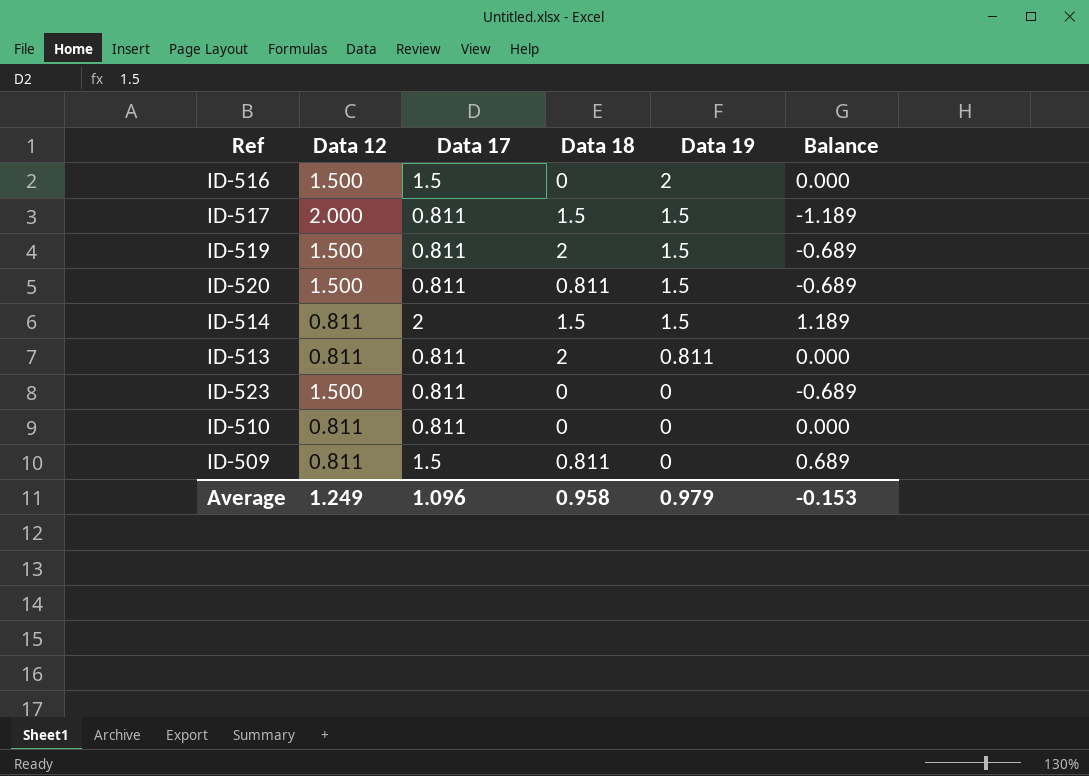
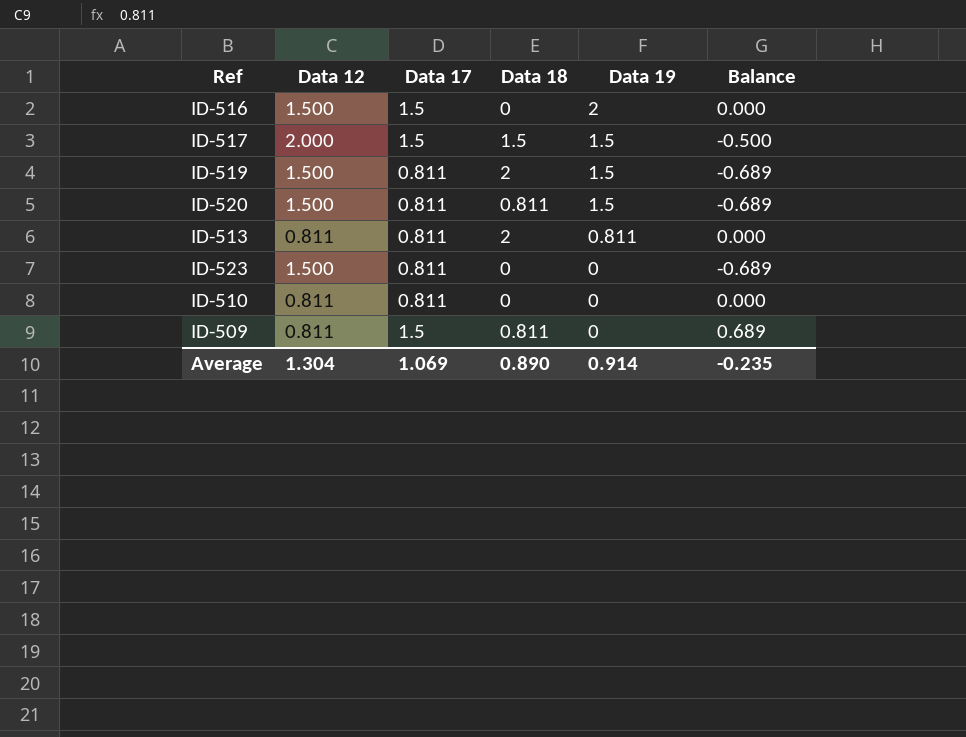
row ID-514: 0.811 | 2 | 1.5 | 1.5 | 1.189 -> none
ID-517 | Data 17: 0.811 -> 1.5
ID-517 | Balance: -1.189 -> -0.500
Average | Data 12: 1.249 -> 1.304
Average | Data 17: 1.096 -> 1.069
Average | Data 18: 0.958 -> 0.890
Average | Data 19: 0.979 -> 0.914
Average | Balance: -0.153 -> -0.235

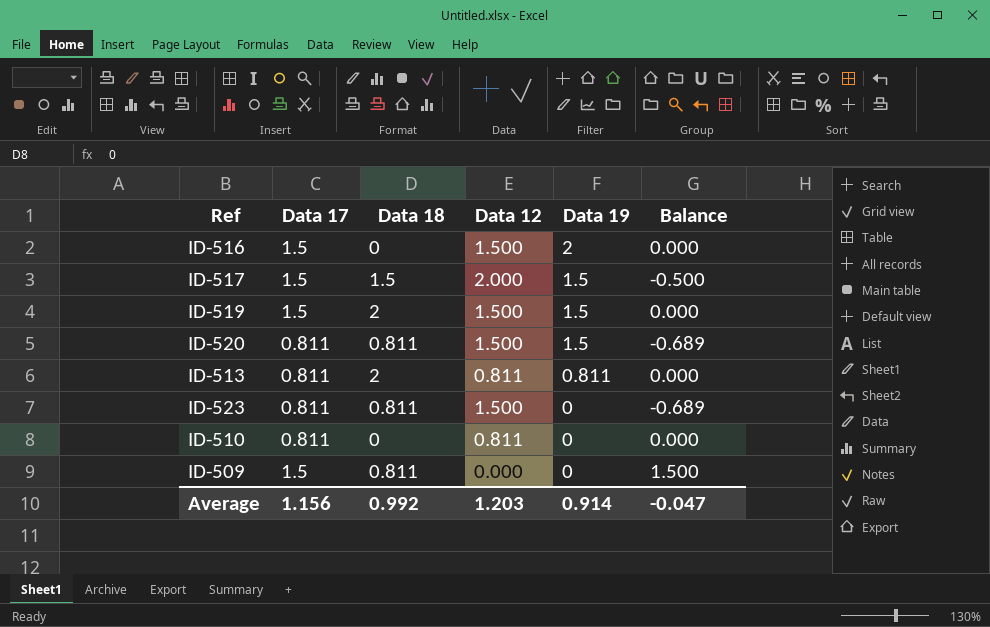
column Data 12 | position: 2 -> 4
ID-519 | Data 17: 0.811 -> 1.5
ID-519 | Balance: -0.689 -> 0.000
ID-523 | Data 18: 0 -> 0.811
ID-509 | Data 12: 0.811 -> 0.000
ID-509 | Balance: 0.689 -> 1.500
Average | Data 17: 1.069 -> 1.156
Average | Data 18: 0.890 -> 0.992
Average | Data 12: 1.304 -> 1.203
Average | Balance: -0.235 -> -0.047

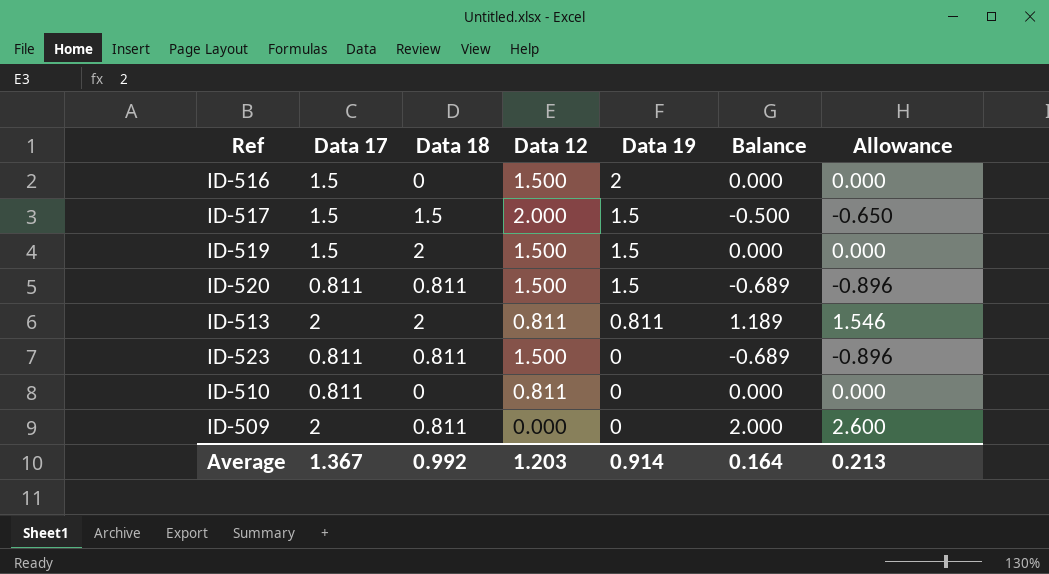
column Allowance | formula: none -> [Balance] * 1.3
ID-513 | Data 17: 0.811 -> 2
ID-513 | Balance: 0.000 -> 1.189
ID-509 | Data 17: 1.5 -> 2
ID-509 | Balance: 1.500 -> 2.000
Average | Data 17: 1.156 -> 1.367
Average | Balance: -0.047 -> 0.164

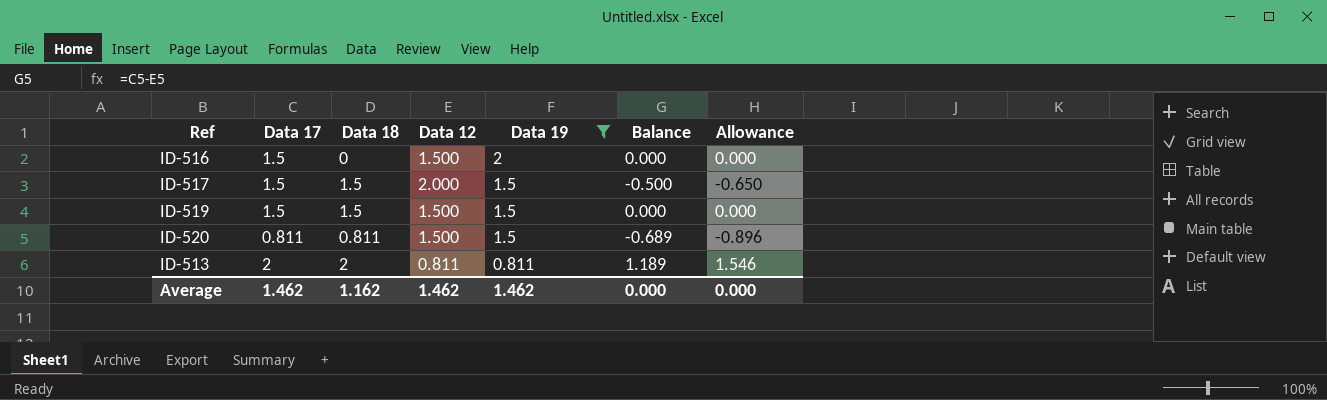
filter: none -> Data 19 != 0
ID-519 | Data 18: 2 -> 1.5
Average | Data 17: 1.367 -> 1.462
Average | Data 18: 0.992 -> 1.162
Average | Data 12: 1.203 -> 1.462
Average | Data 19: 0.914 -> 1.462
Average | Balance: 0.164 -> 0.000
Average | Allowance: 0.213 -> 0.000

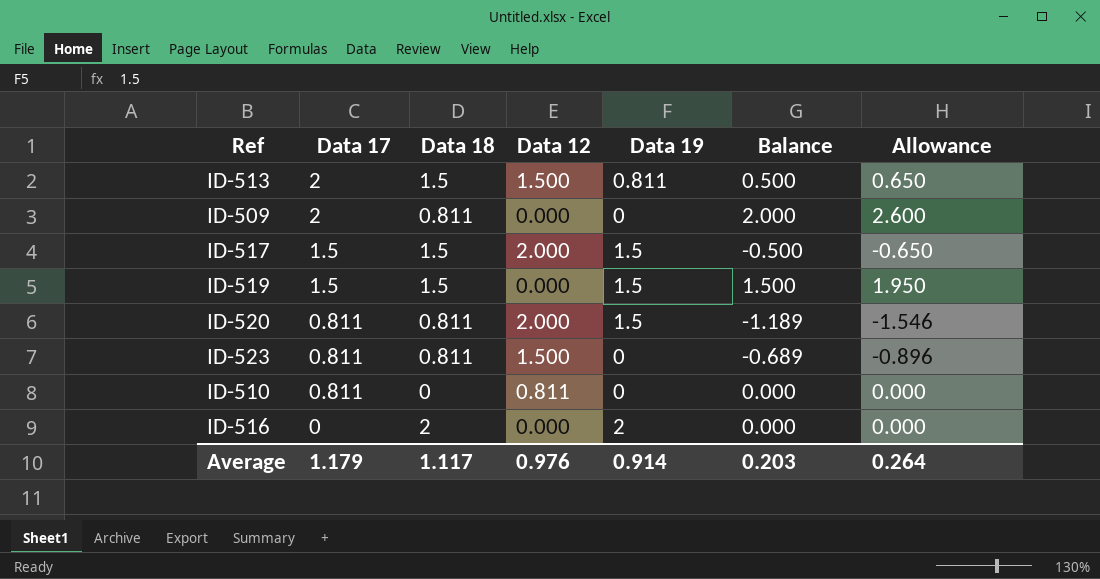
filter: Data 19 != 0 -> none
row order: Data 19 descending -> Data 17 descending
ID-513 | Data 18: 2 -> 1.5
ID-513 | Data 12: 0.811 -> 1.500
ID-513 | Balance: 1.189 -> 0.500
ID-513 | Allowance: 1.546 -> 0.650
ID-519 | Data 12: 1.500 -> 0.000
ID-519 | Balance: 0.000 -> 1.500
ID-519 | Allowance: 0.000 -> 1.950
ID-520 | Data 12: 1.500 -> 2.000
ID-520 | Balance: -0.689 -> -1.189
ID-520 | Allowance: -0.896 -> -1.546
ID-516 | Data 17: 1.5 -> 0
ID-516 | Data 18: 0 -> 2
ID-516 | Data 12: 1.500 -> 0.000
Average | Data 17: 1.462 -> 1.179
Average | Data 18: 1.162 -> 1.117
Average | Data 12: 1.462 -> 0.976
Average | Data 19: 1.462 -> 0.914
Average | Balance: 0.000 -> 0.203
Average | Allowance: 0.000 -> 0.264

